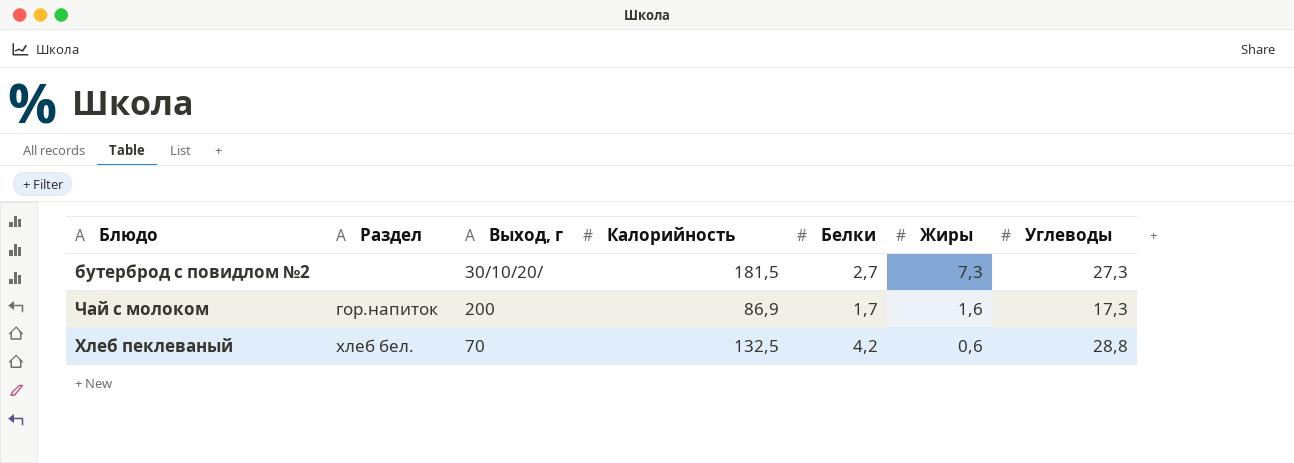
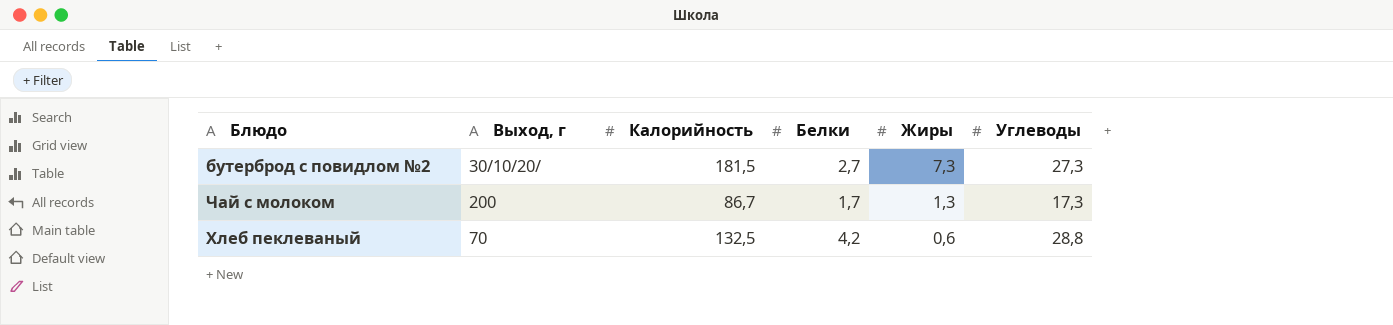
column Раздел | position: 2 -> none
Чай с молоком | Калорийность: 86,9 -> 86,7
Чай с молоком | Жиры: 1,6 -> 1,3

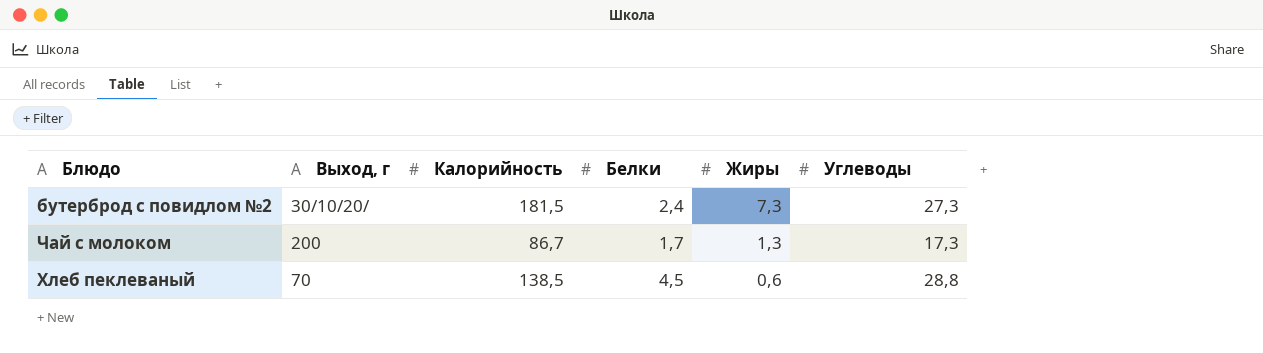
бутерброд с повидлом №2 | Белки: 2,7 -> 2,4
Хлеб пеклеваный | Калорийность: 132,5 -> 138,5
Хлеб пеклеваный | Белки: 4,2 -> 4,5

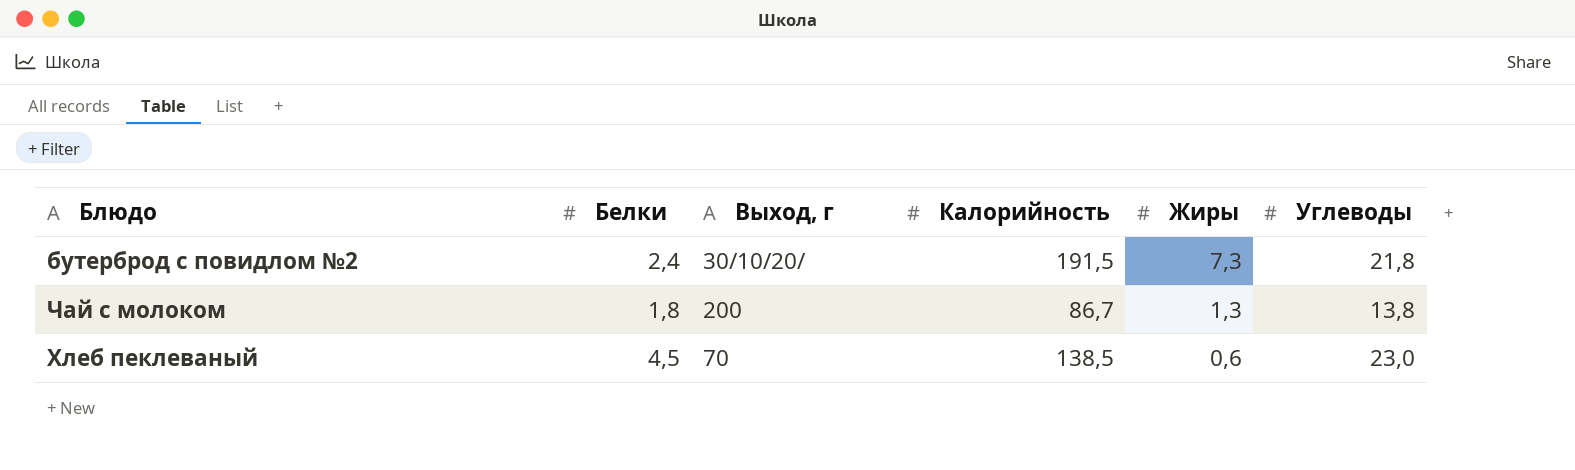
column Белки | position: 4 -> 2
бутерброд с повидлом №2 | Калорийность: 181,5 -> 191,5
бутерброд с повидлом №2 | Углеводы: 27,3 -> 21,8
Чай с молоком | Белки: 1,7 -> 1,8
Чай с молоком | Углеводы: 17,3 -> 13,8
Хлеб пеклеваный | Углеводы: 28,8 -> 23,0

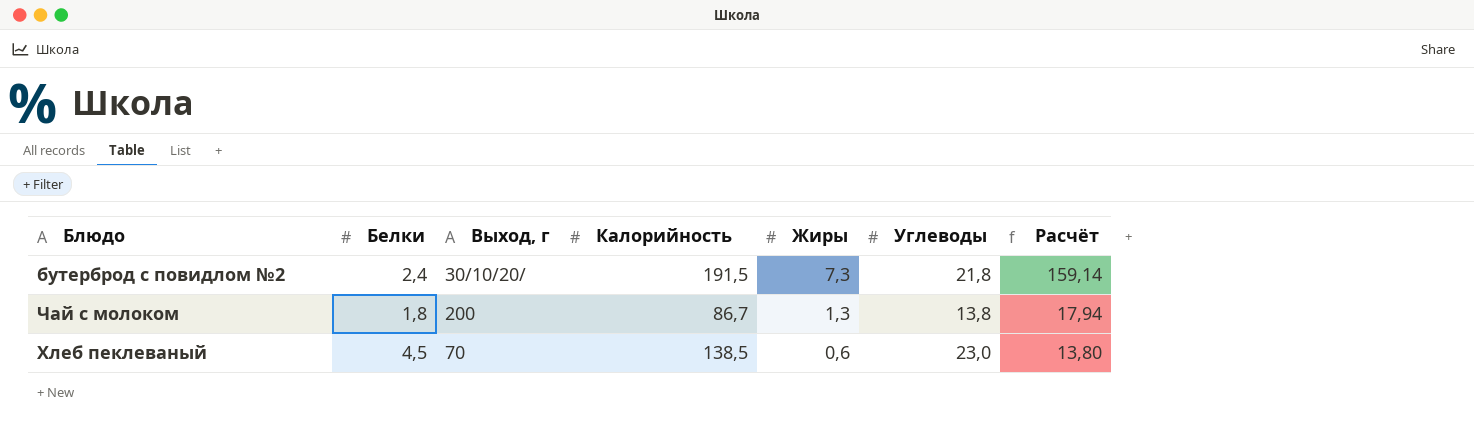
column Расчёт | formula: none -> [Жиры] * [Углеводы]

